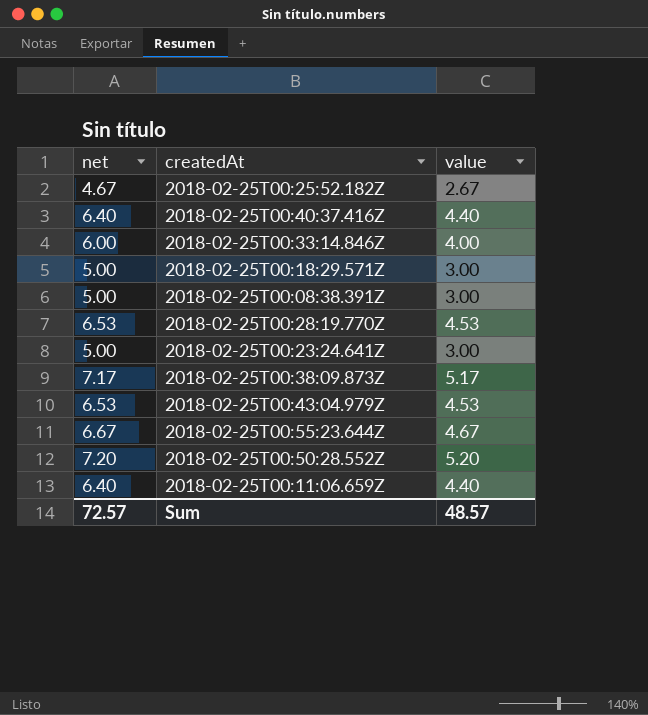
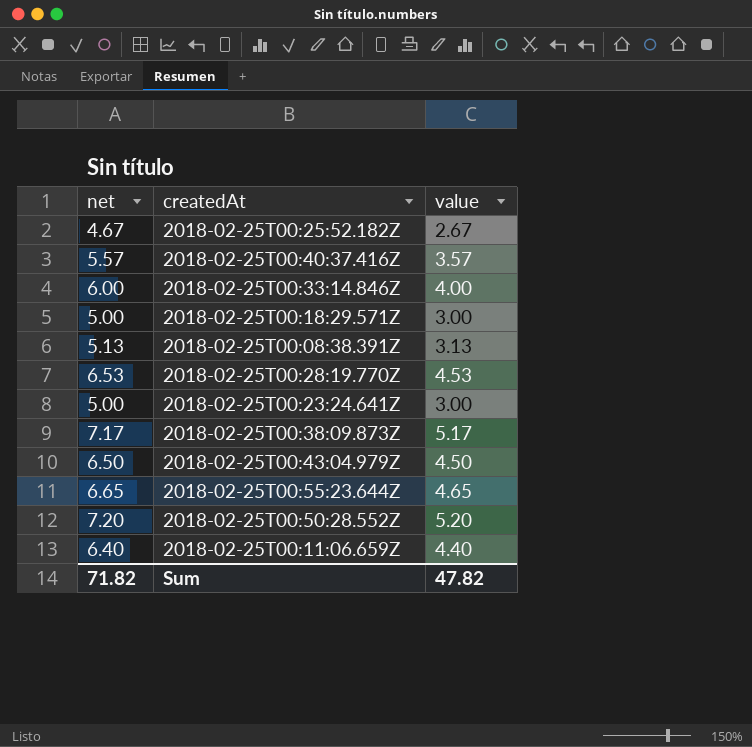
2018-02-25T00:40:37.416Z | net: 6.40 -> 5.57
2018-02-25T00:40:37.416Z | value: 4.40 -> 3.57
2018-02-25T00:08:38.391Z | net: 5.00 -> 5.13
2018-02-25T00:08:38.391Z | value: 3.00 -> 3.13
2018-02-25T00:43:04.979Z | net: 6.53 -> 6.50
2018-02-25T00:43:04.979Z | value: 4.53 -> 4.50
2018-02-25T00:55:23.644Z | net: 6.67 -> 6.65
2018-02-25T00:55:23.644Z | value: 4.67 -> 4.65
Sum | net: 72.57 -> 71.82
Sum | value: 48.57 -> 47.82

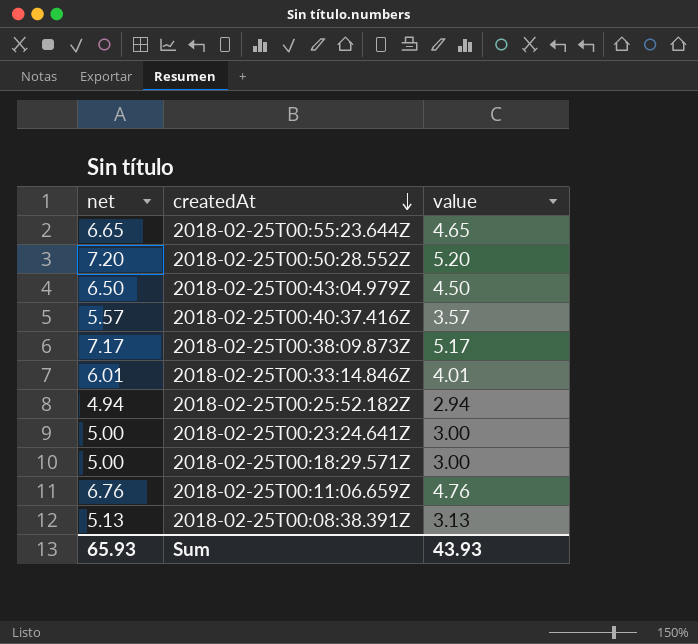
row order: none -> createdAt descending
row 2018-02-25T00:28:19.770Z: 6.53 | 4.53 -> none
2018-02-25T00:33:14.846Z | net: 6.00 -> 6.01
2018-02-25T00:33:14.846Z | value: 4.00 -> 4.01
2018-02-25T00:25:52.182Z | net: 4.67 -> 4.94
2018-02-25T00:25:52.182Z | value: 2.67 -> 2.94
2018-02-25T00:11:06.659Z | net: 6.40 -> 6.76
2018-02-25T00:11:06.659Z | value: 4.40 -> 4.76
Sum | net: 71.82 -> 65.93
Sum | value: 47.82 -> 43.93

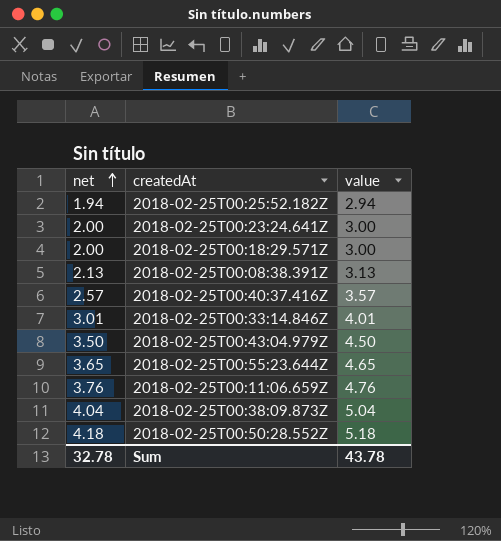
row order: createdAt descending -> net ascending
column net | formula: [value] + 2 -> [value] - 1
2018-02-25T00:38:09.873Z | value: 5.17 -> 5.04
2018-02-25T00:50:28.552Z | value: 5.20 -> 5.18
Sum | net: 65.93 -> 32.78
Sum | value: 43.93 -> 43.78

